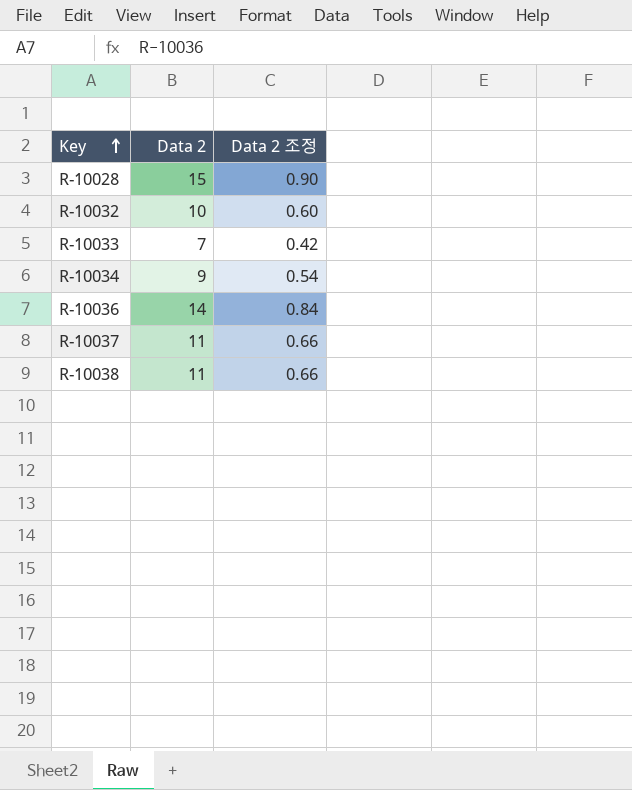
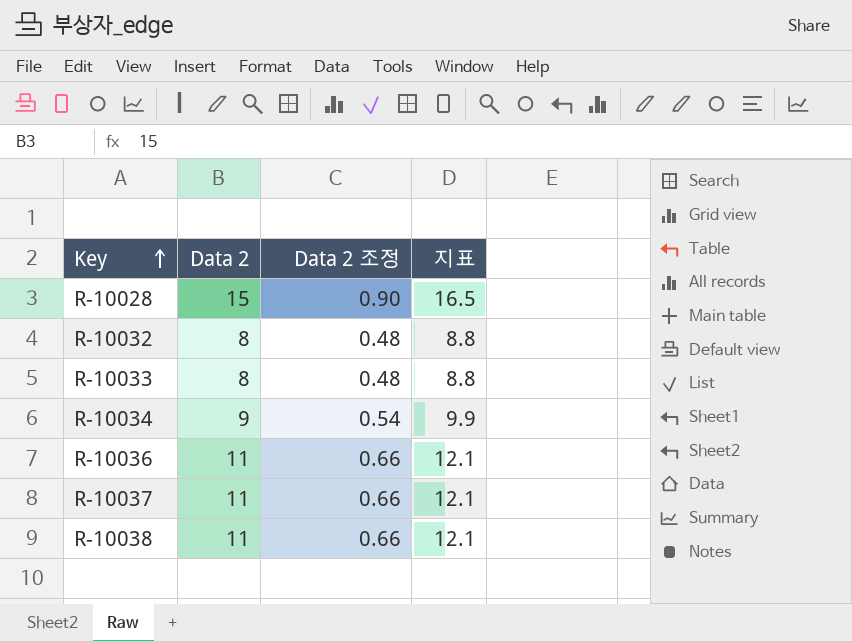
column 지표 | formula: none -> [Data 2] * 1.1
R-10032 | Data 2: 10 -> 8
R-10032 | Data 2 조정: 0.60 -> 0.48
R-10033 | Data 2: 7 -> 8
R-10033 | Data 2 조정: 0.42 -> 0.48
R-10036 | Data 2: 14 -> 11
R-10036 | Data 2 조정: 0.84 -> 0.66

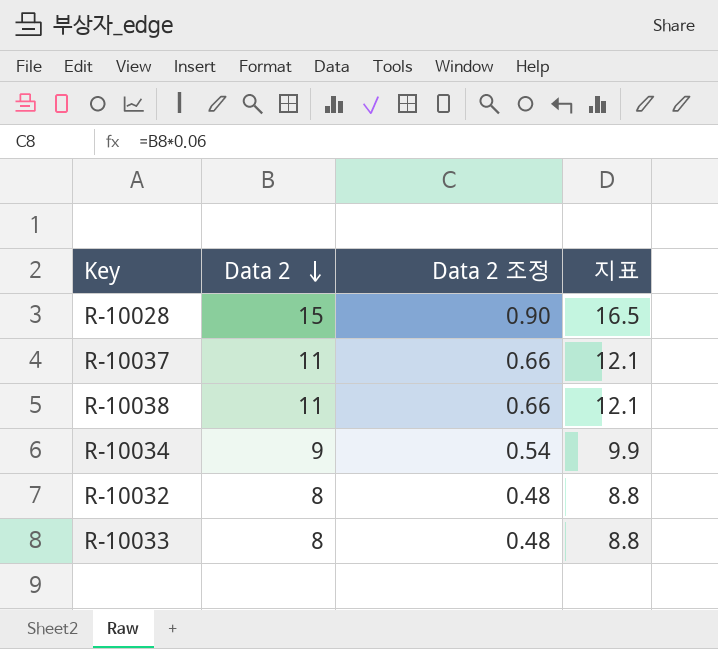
row order: Key ascending -> Data 2 descending
row R-10036: 11 | 0.66 | 12.1 -> none

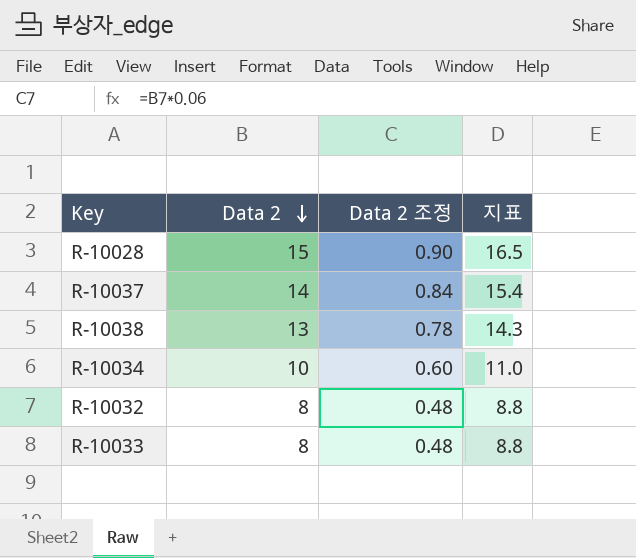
R-10037 | Data 2: 11 -> 14
R-10037 | Data 2 조정: 0.66 -> 0.84
R-10037 | 지표: 12.1 -> 15.4
R-10038 | Data 2: 11 -> 13
R-10038 | Data 2 조정: 0.66 -> 0.78
R-10038 | 지표: 12.1 -> 14.3
R-10034 | Data 2: 9 -> 10
R-10034 | Data 2 조정: 0.54 -> 0.60
R-10034 | 지표: 9.9 -> 11.0

